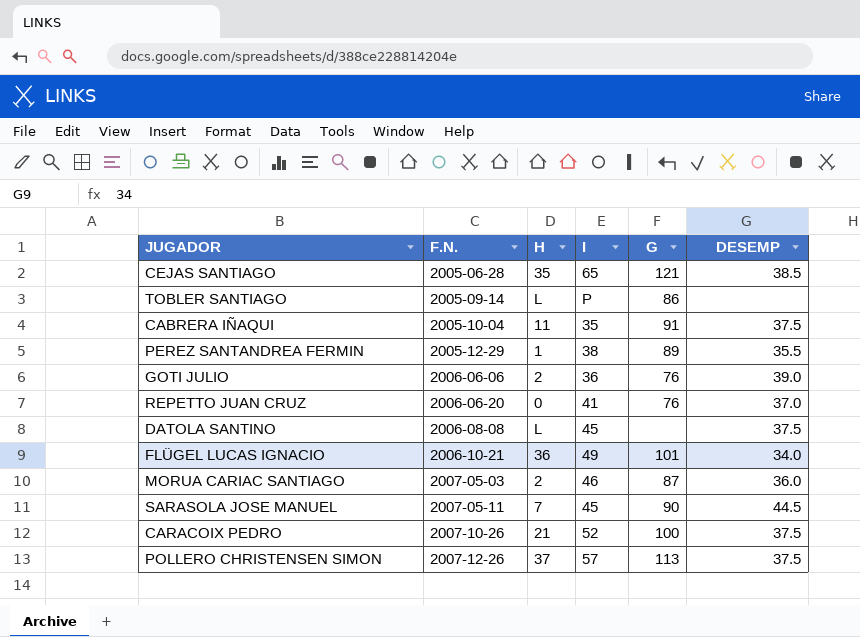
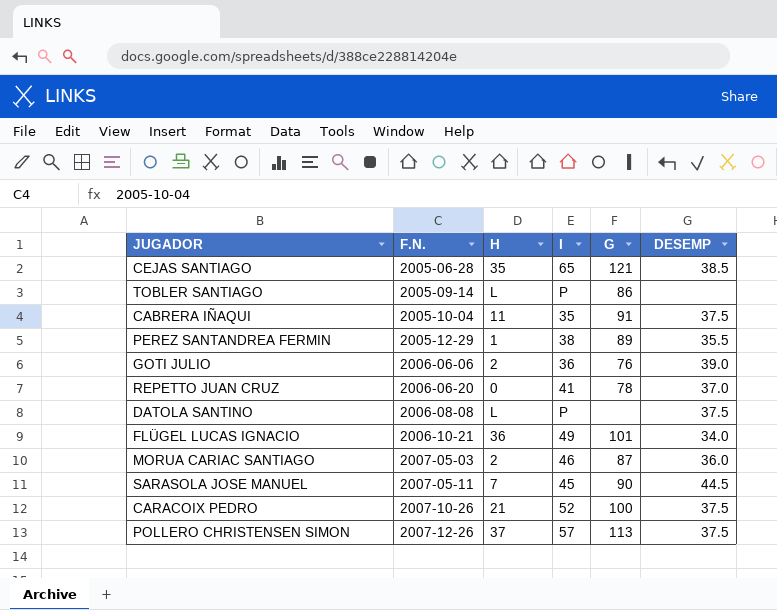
REPETTO JUAN CRUZ | G: 76 -> 78
DATOLA SANTINO | I: 45 -> P

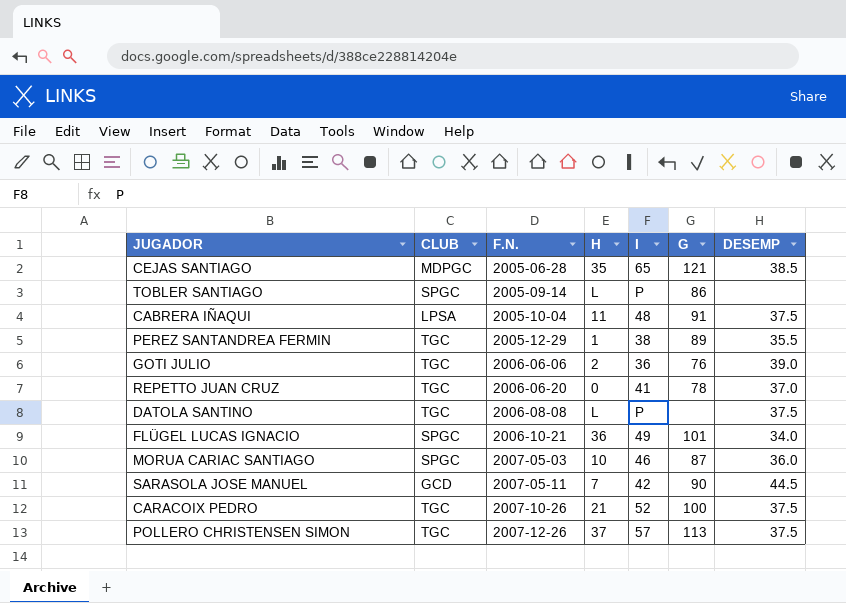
column CLUB | position: none -> 2
CABRERA IÑAQUI | I: 35 -> 48
MORUA CARIAC SANTIAGO | H: 2 -> 10
SARASOLA JOSE MANUEL | I: 45 -> 42

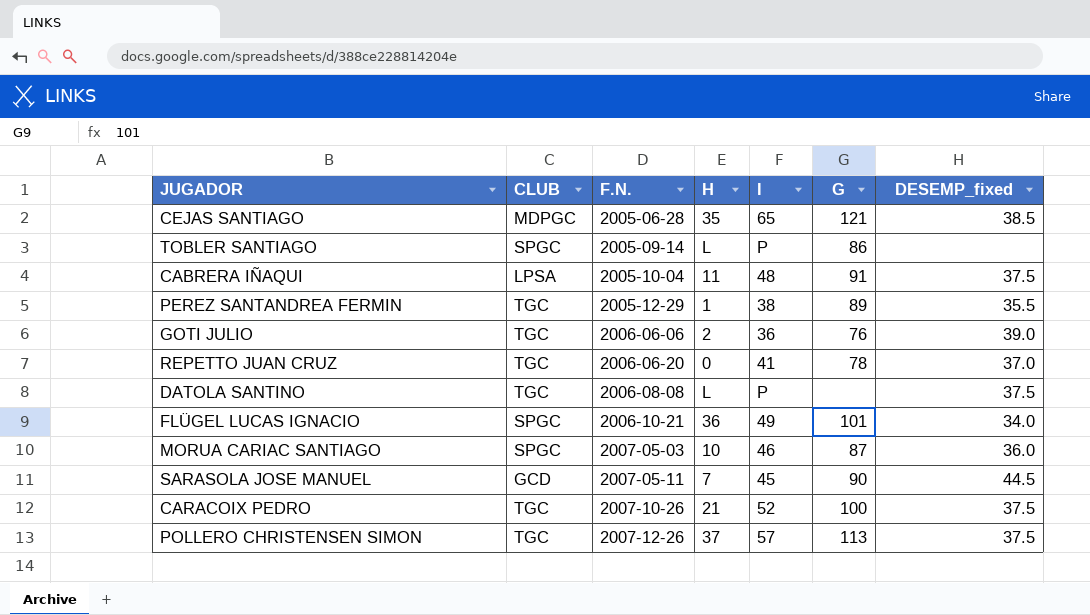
column name: DESEMP -> DESEMP_fixed
SARASOLA JOSE MANUEL | I: 42 -> 45

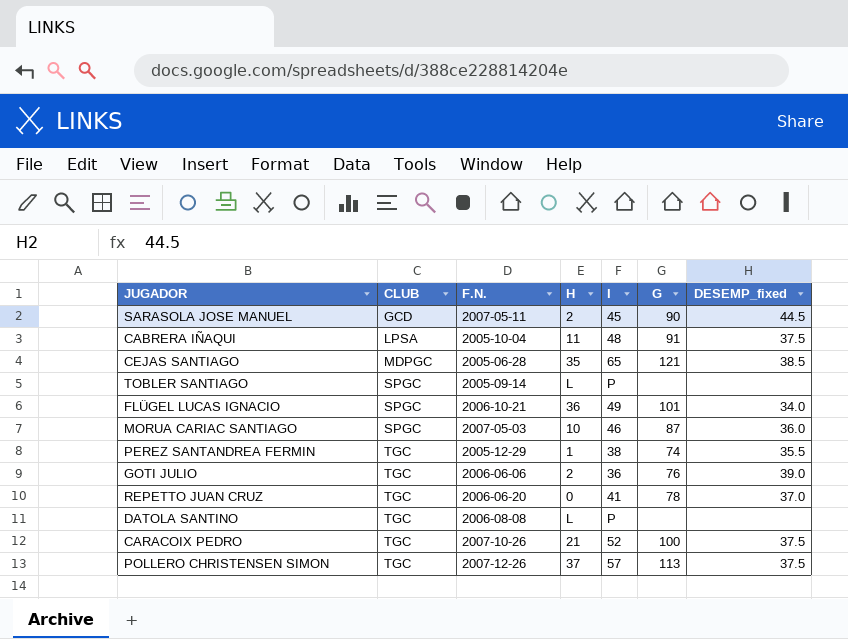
row order: F.N. ascending -> CLUB ascending
SARASOLA JOSE MANUEL | H: 7 -> 2
TOBLER SANTIAGO | G: 86 -> none
PEREZ SANTANDREA FERMIN | G: 89 -> 74
DATOLA SANTINO | DESEMP_fixed: 37.5 -> none

